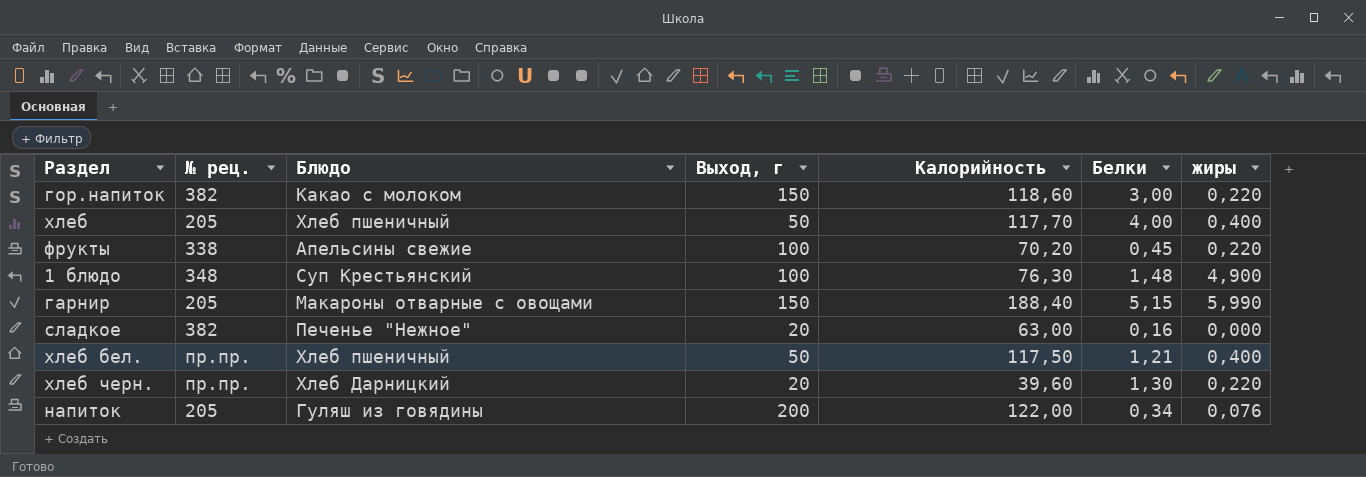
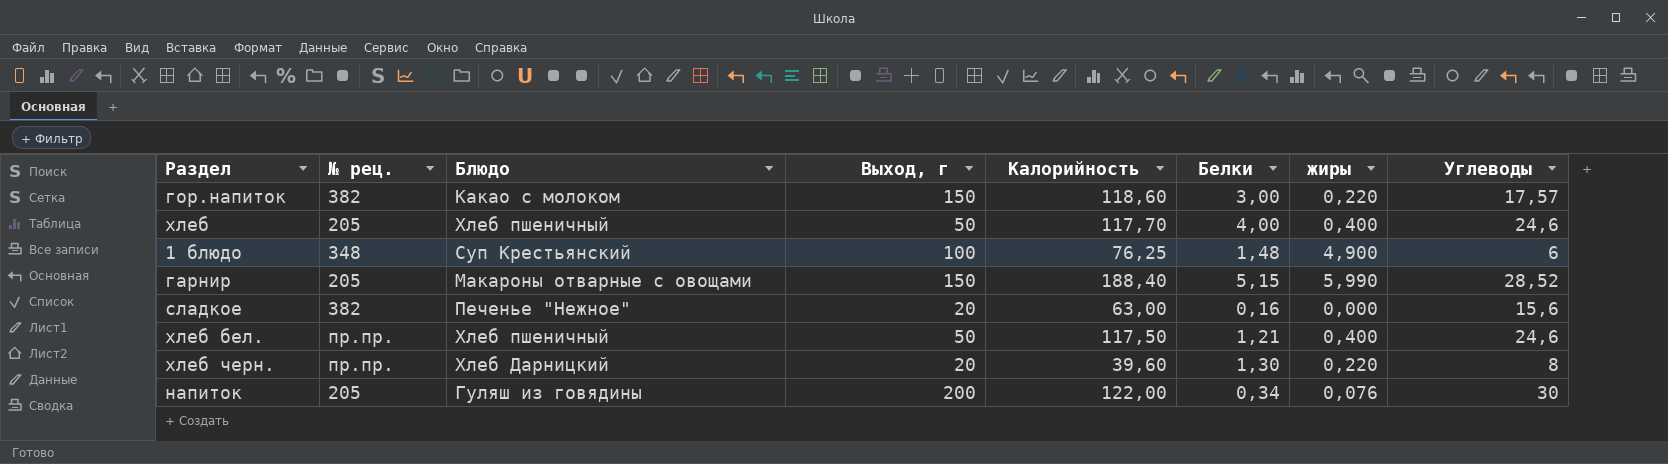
column Углеводы | position: none -> 8
row фрукты: 338 | Апельсины свежие | 100 | 70,20 | 0,45 | 0,220 -> none
1 блюдо | Калорийность: 76,30 -> 76,25

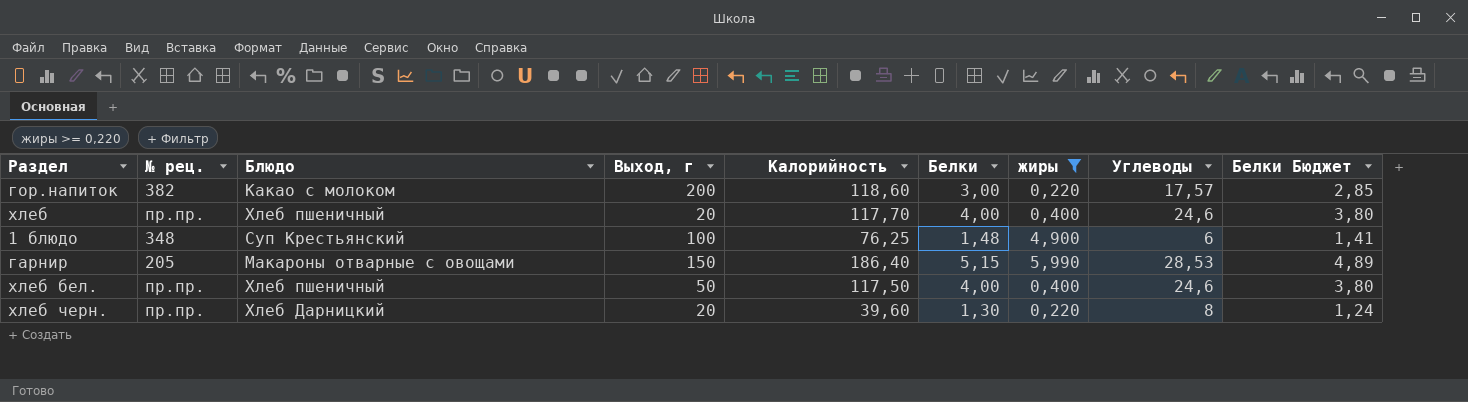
filter: none -> жиры >= 0,220
column Белки Бюджет | formula: none -> [Белки] * 0,95
гор.напиток | Выход, г: 150 -> 200
хлеб | № рец.: 205 -> пр.пр.
хлеб | Выход, г: 50 -> 20
гарнир | Калорийность: 188,40 -> 186,40
гарнир | Углеводы: 28,52 -> 28,53
хлеб бел. | Белки: 1,21 -> 4,00

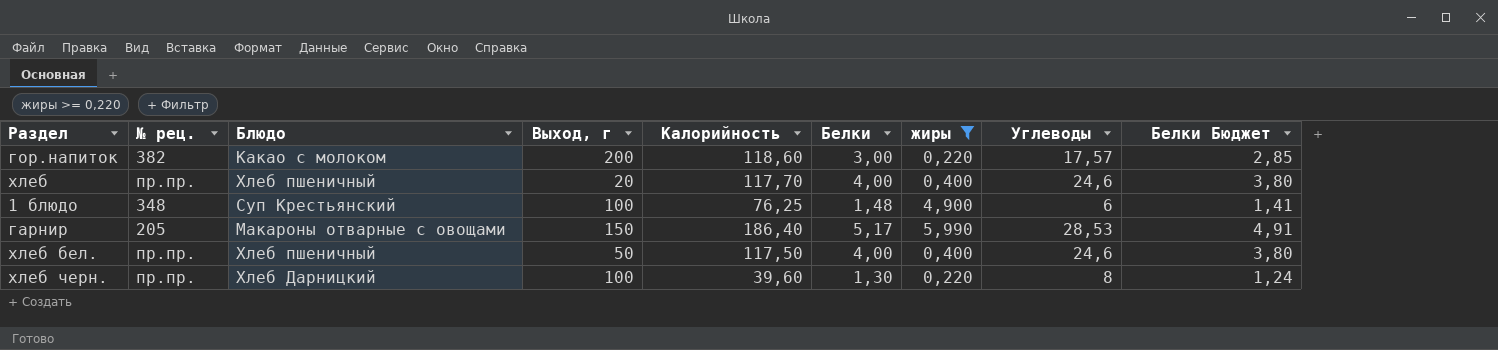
гарнир | Белки: 5,15 -> 5,17
гарнир | Белки Бюджет: 4,89 -> 4,91
хлеб черн. | Выход, г: 20 -> 100

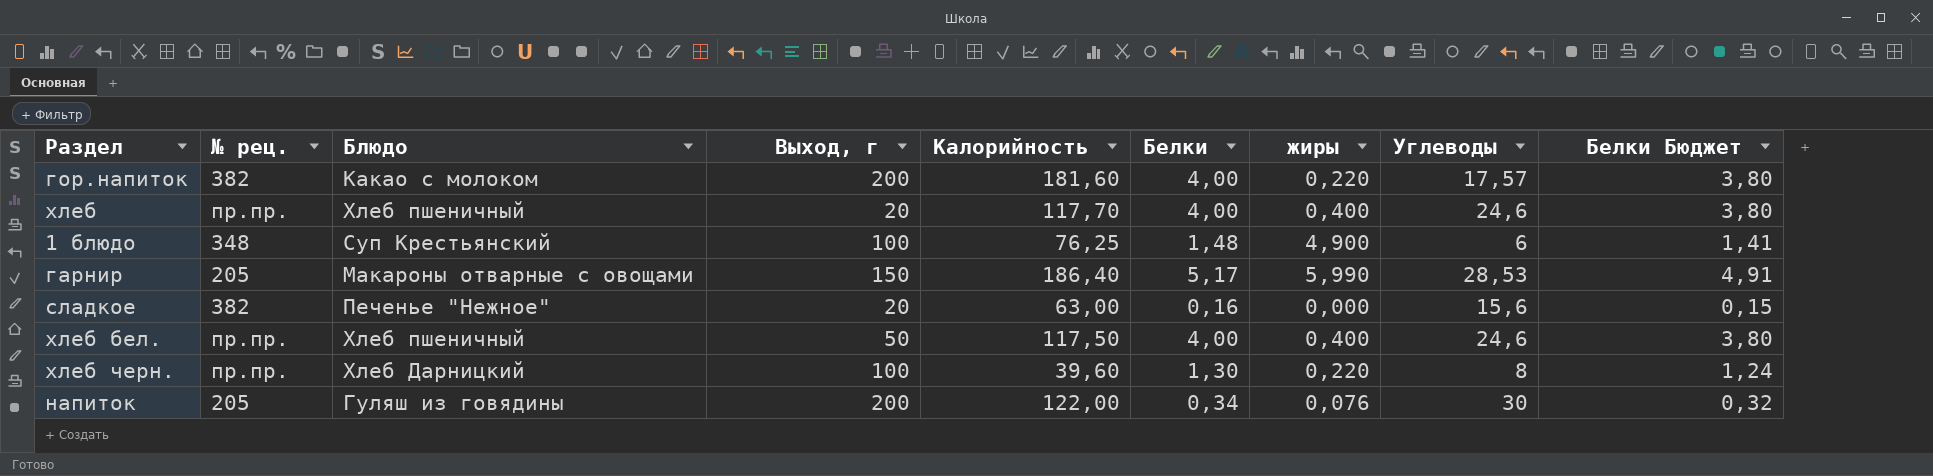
filter: жиры >= 0,220 -> none
гор.напиток | Калорийность: 118,60 -> 181,60
гор.напиток | Белки: 3,00 -> 4,00
гор.напиток | Белки Бюджет: 2,85 -> 3,80

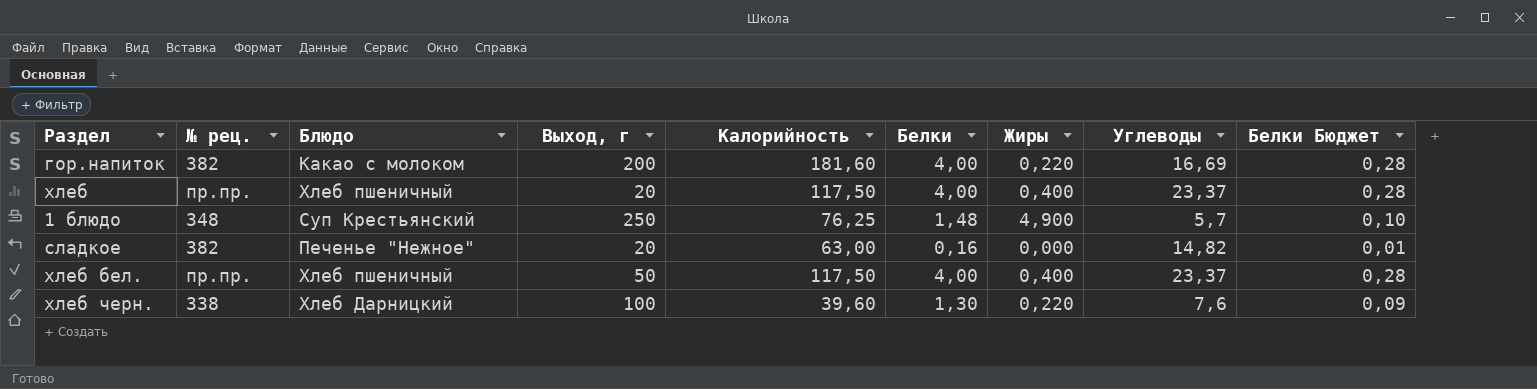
column name: жиры -> Жиры
column Белки Бюджет | formula: [Белки] * 0,95 -> [Белки] * 0,07
row гарнир: 205 | Макароны отварные с овощами | 150 | 186,40 | 5,17 | 5,990 | 28,53 | 4,91 -> none
row напиток: 205 | Гуляш из говядины | 200 | 122,00 | 0,34 | 0,076 | 30 | 0,32 -> none
гор.напиток | Углеводы: 17,57 -> 16,69
хлеб | Калорийность: 117,70 -> 117,50
хлеб | Углеводы: 24,6 -> 23,37
1 блюдо | Выход, г: 100 -> 250
1 блюдо | Углеводы: 6 -> 5,7
сладкое | Углеводы: 15,6 -> 14,82
хлеб бел. | Углеводы: 24,6 -> 23,37
хлеб черн. | № рец.: пр.пр. -> 338
хлеб черн. | Углеводы: 8 -> 7,6

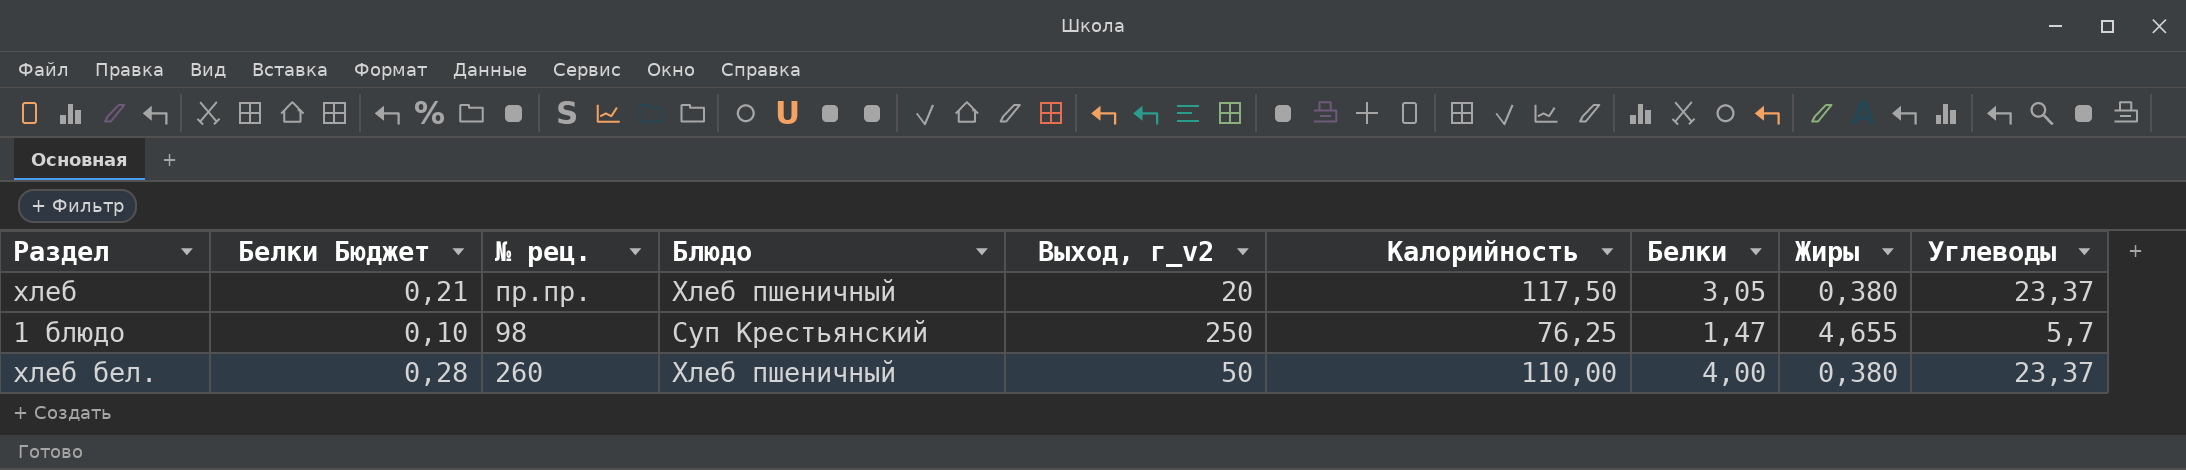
column Белки Бюджет | position: 9 -> 2
column name: Выход, г -> Выход, г_v2
row гор.напиток: 382 | Какао с молоком | 200 | 181,60 | 4,00 | 0,220 | 16,69 | 0,28 -> none
row сладкое: 382 | Печенье "Нежное" | 20 | 63,00 | 0,16 | 0,000 | 14,82 | 0,01 -> none
row хлеб черн.: 338 | Хлеб Дарницкий | 100 | 39,60 | 1,30 | 0,220 | 7,6 | 0,09 -> none
хлеб | Белки Бюджет: 0,28 -> 0,21
хлеб | Белки: 4,00 -> 3,05
хлеб | Жиры: 0,400 -> 0,380
1 блюдо | № рец.: 348 -> 98
1 блюдо | Белки: 1,48 -> 1,47
1 блюдо | Жиры: 4,900 -> 4,655
хлеб бел. | № рец.: пр.пр. -> 260
хлеб бел. | Калорийность: 117,50 -> 110,00
хлеб бел. | Жиры: 0,400 -> 0,380

